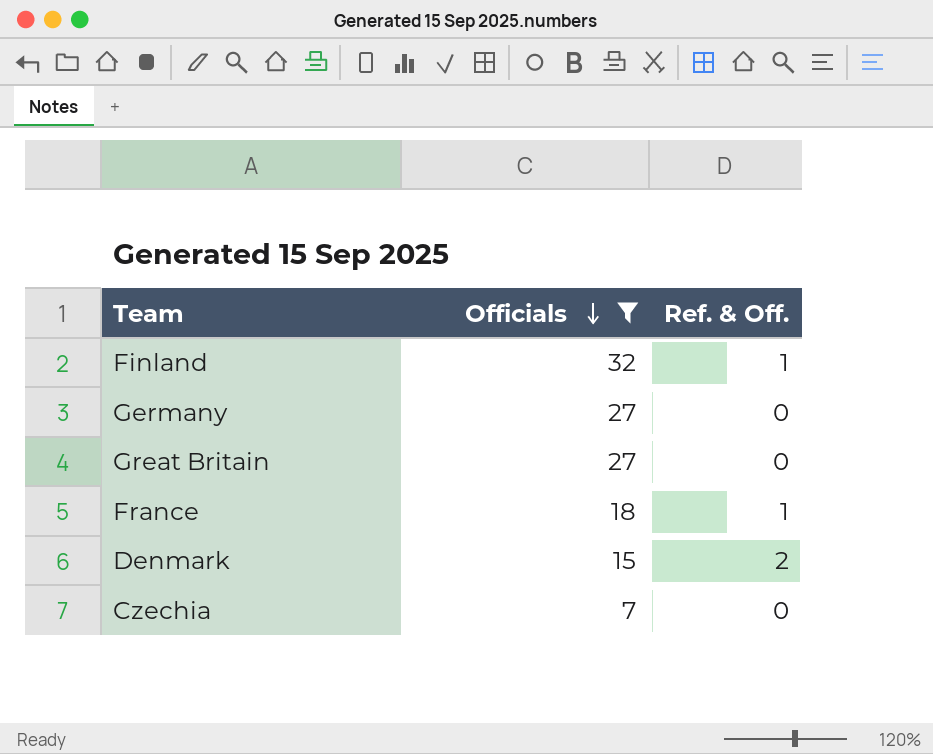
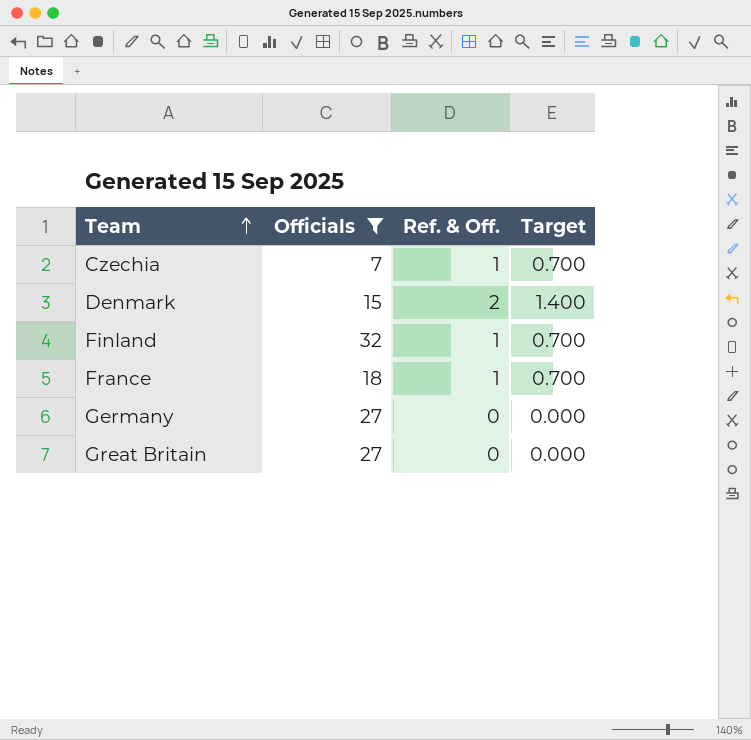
row order: Officials descending -> Team ascending
column Target | formula: none -> [Ref. & Off.] * 0.7
Czechia | Ref. & Off.: 0 -> 1

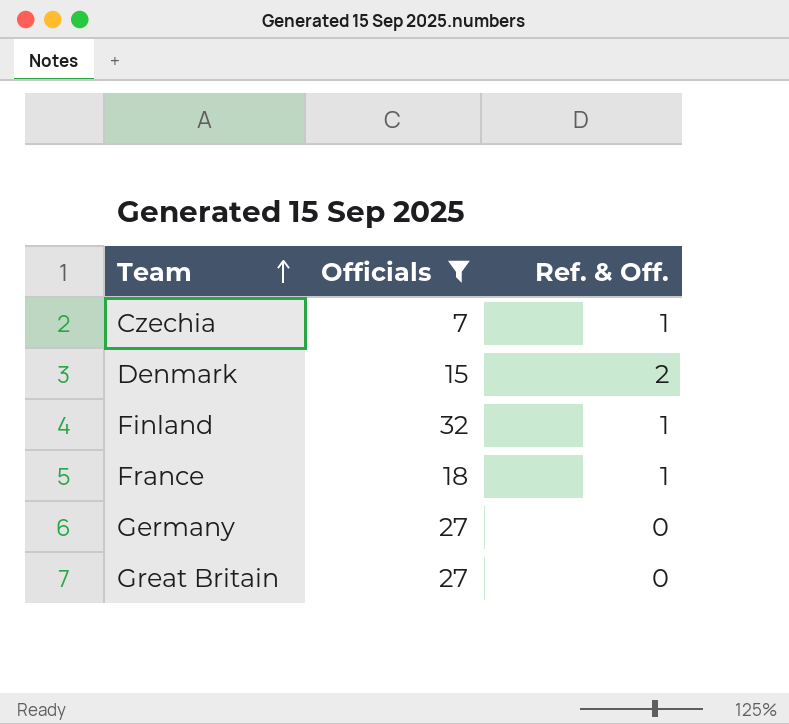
column Target | formula: [Ref. & Off.] * 0.7 -> none

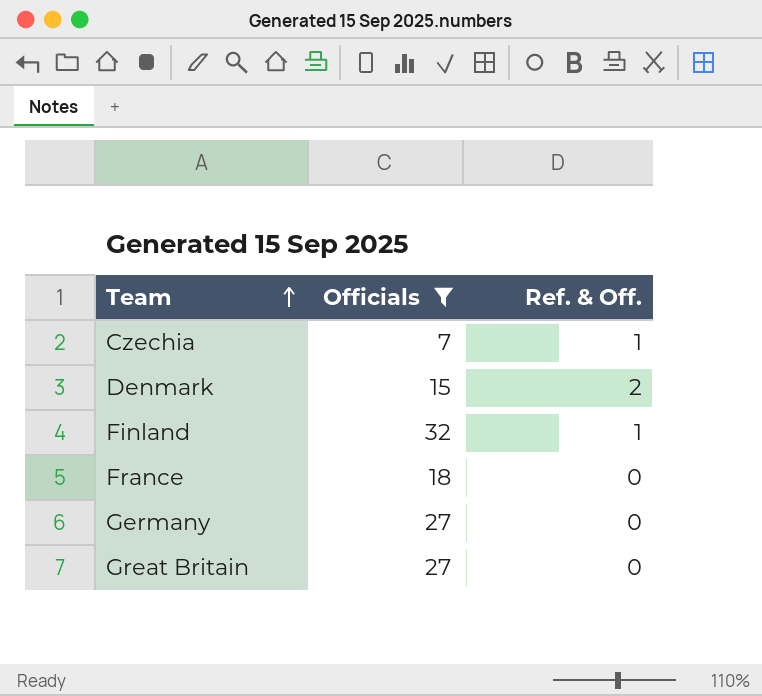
France | Ref. & Off.: 1 -> 0

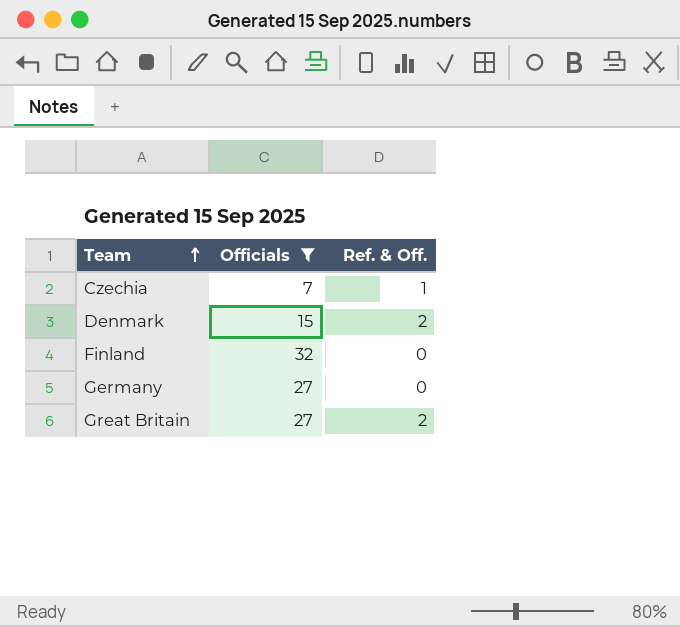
row France: 18 | 0 -> none
Finland | Ref. & Off.: 1 -> 0
Great Britain | Ref. & Off.: 0 -> 2

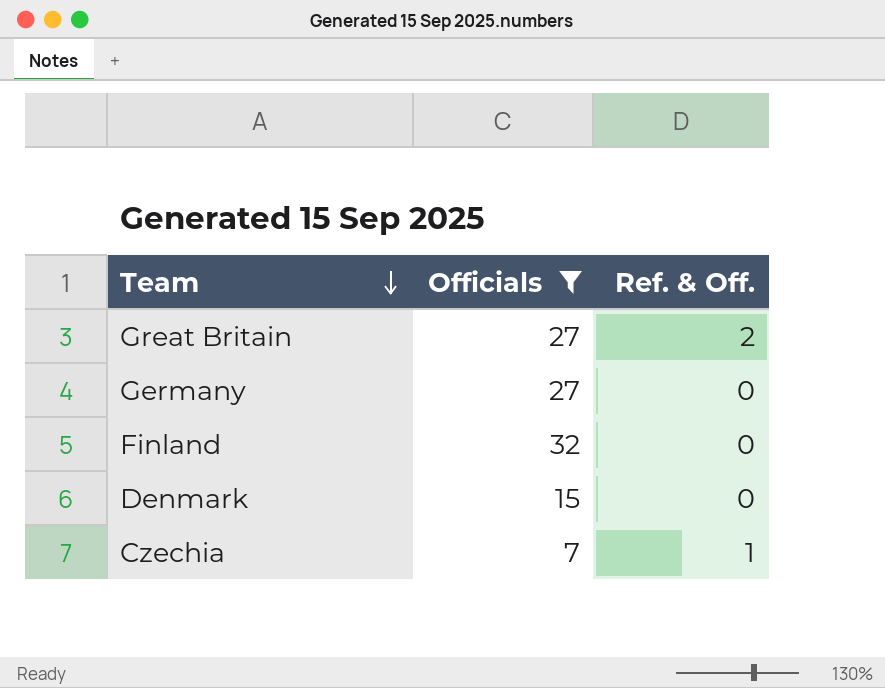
row order: Team ascending -> Team descending
Denmark | Ref. & Off.: 2 -> 0

